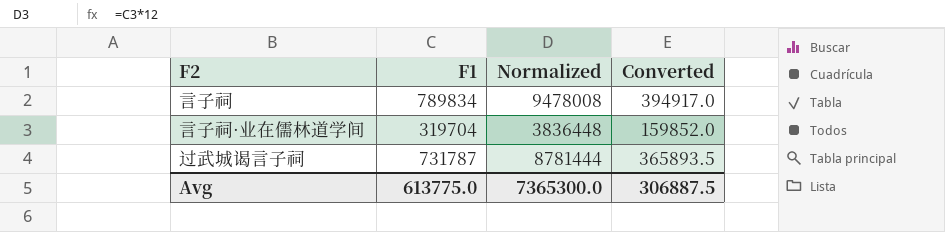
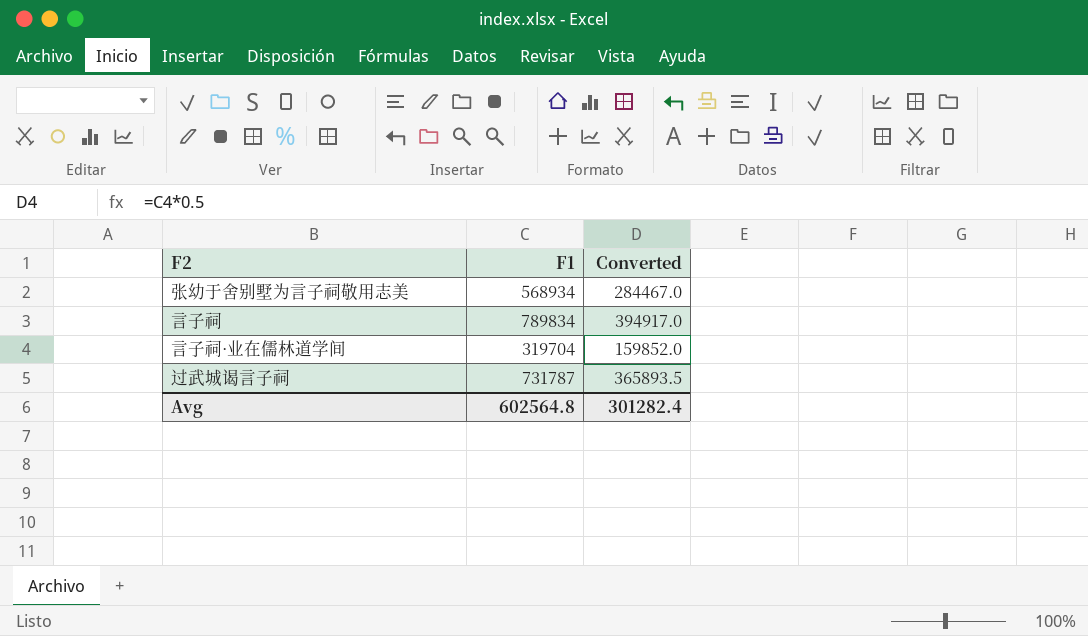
column Normalized | formula: [F1] * 12 -> none
row 张幼于舍别墅为言子祠敬用志美: none -> 568934 | 284467.0
Avg | F1: 613775.0 -> 602564.8
Avg | Converted: 306887.5 -> 301282.4

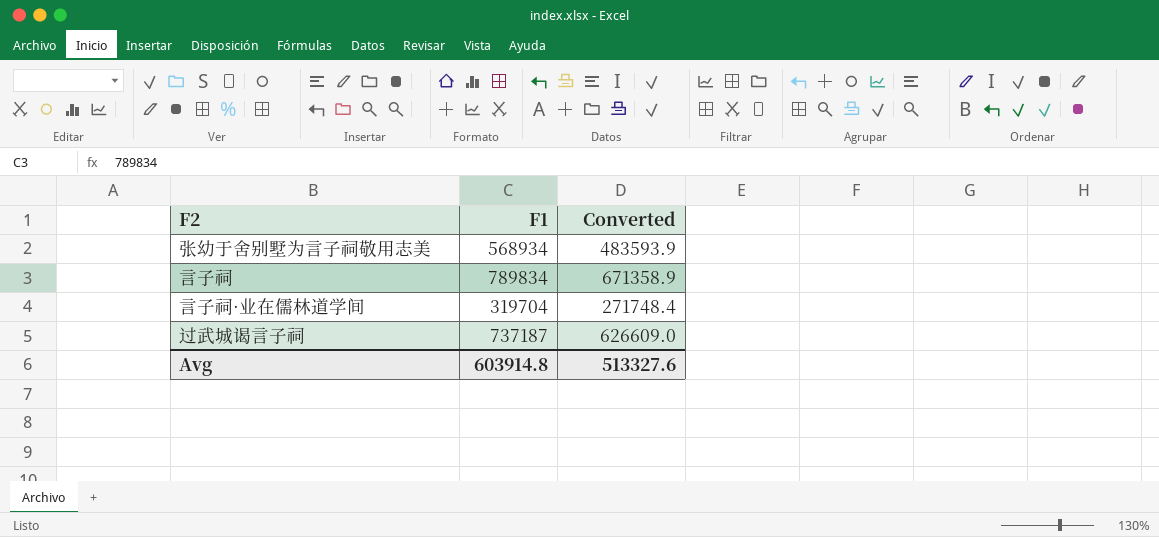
column Converted | formula: [F1] * 0.5 -> [F1] * 0.85
过武城谒言子祠 | F1: 731787 -> 737187
Avg | F1: 602564.8 -> 603914.8
Avg | Converted: 301282.4 -> 513327.6

